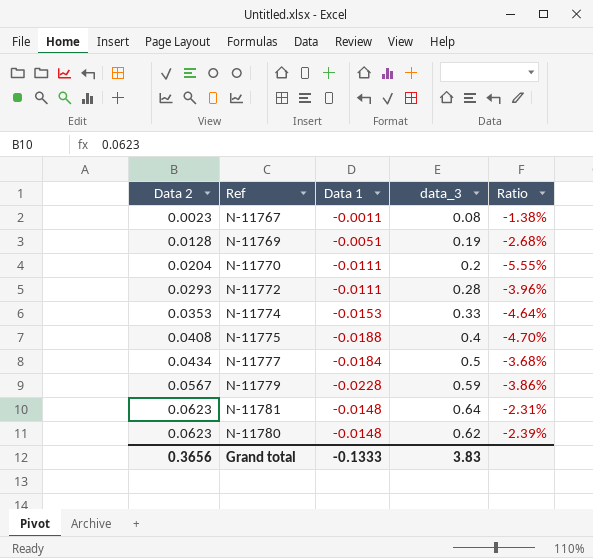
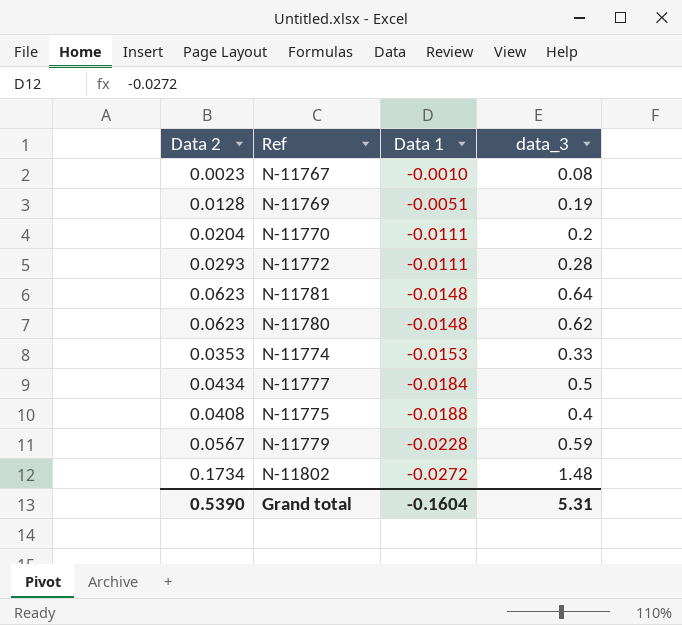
row order: Data 2 ascending -> Data 1 descending
column Ratio | formula: [Data 1] / [data_3] -> none
N-11767 | Data 1: -0.0011 -> -0.0010
row N-11802: none -> 0.1734 | -0.0272 | 1.48
Grand total | Data 2: 0.3656 -> 0.5390
Grand total | Data 1: -0.1333 -> -0.1604
Grand total | data_3: 3.83 -> 5.31

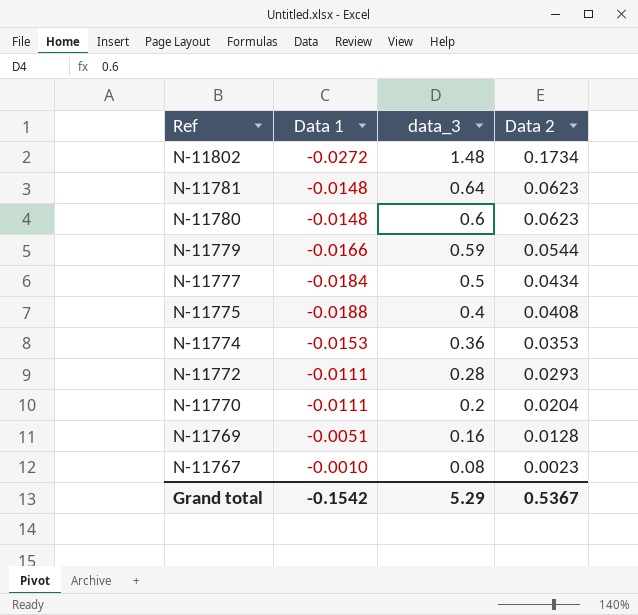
row order: Data 1 descending -> Ref descending
column Data 2 | position: 1 -> 4
N-11780 | data_3: 0.62 -> 0.6
N-11779 | Data 1: -0.0228 -> -0.0166
N-11779 | Data 2: 0.0567 -> 0.0544
N-11774 | data_3: 0.33 -> 0.36
N-11769 | data_3: 0.19 -> 0.16
Grand total | Data 1: -0.1604 -> -0.1542
Grand total | data_3: 5.31 -> 5.29
Grand total | Data 2: 0.5390 -> 0.5367

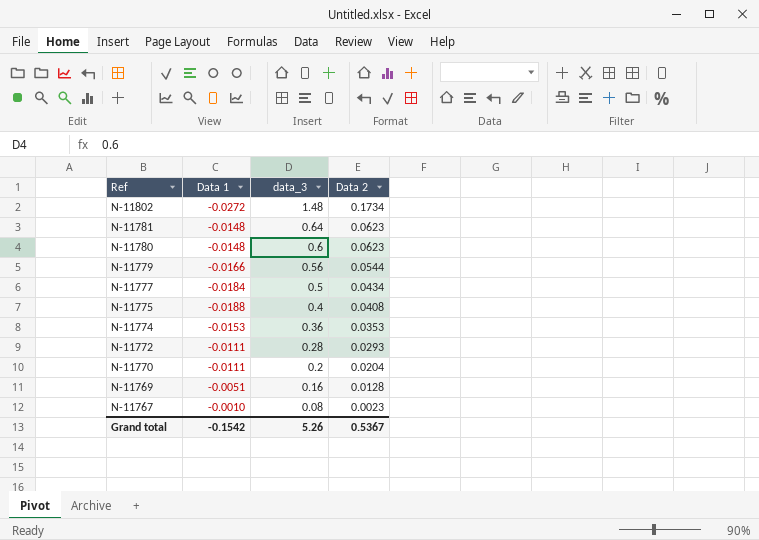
N-11779 | data_3: 0.59 -> 0.56
Grand total | data_3: 5.29 -> 5.26

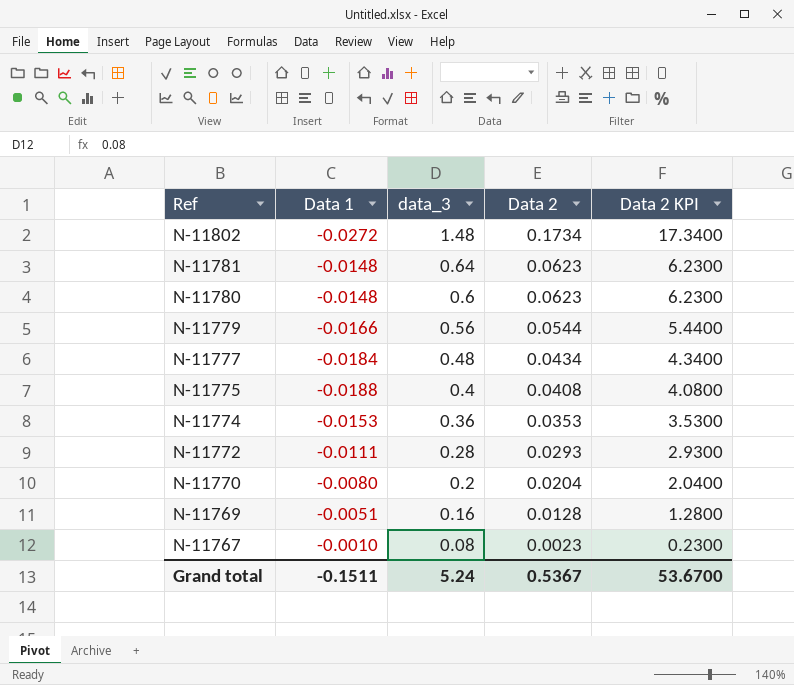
column Data 2 KPI | formula: none -> [Data 2] * 100
N-11777 | data_3: 0.5 -> 0.48
N-11770 | Data 1: -0.0111 -> -0.0080
Grand total | Data 1: -0.1542 -> -0.1511
Grand total | data_3: 5.26 -> 5.24

